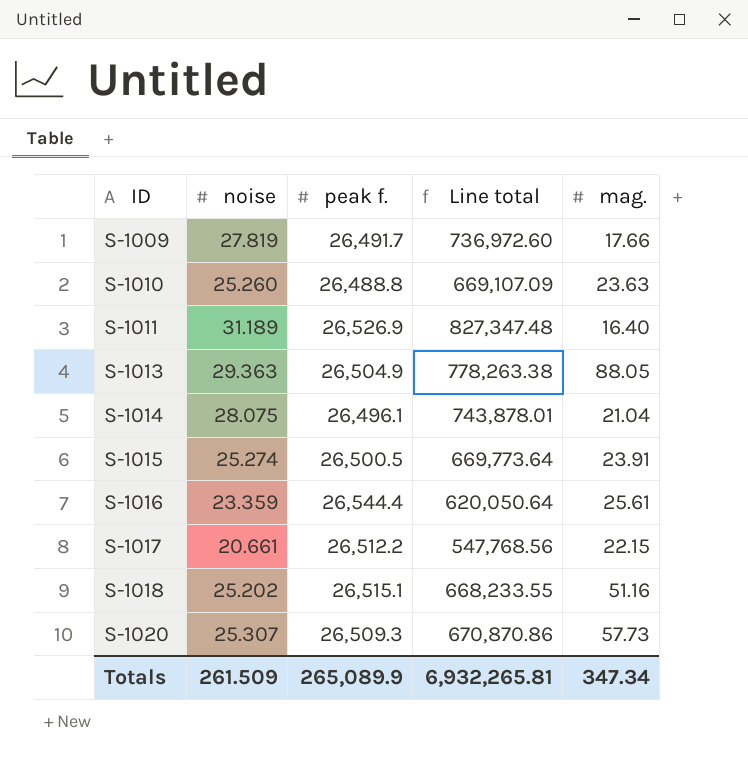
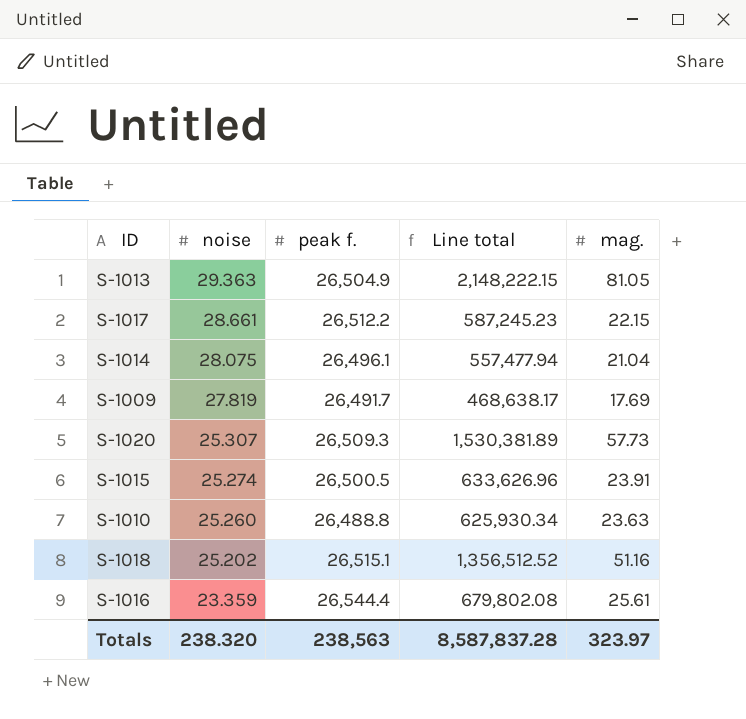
row order: ID ascending -> noise descending
column Line total | formula: [noise] * [peak f.] -> [peak f.] * [mag.]
row S-1011: 31.189 | 26,526.9 | 827,347.48 | 16.40 -> none
S-1013 | mag.: 88.05 -> 81.05
S-1017 | noise: 20.661 -> 28.661
S-1009 | mag.: 17.66 -> 17.69
Totals | noise: 261.509 -> 238.320
Totals | peak f.: 265,089.9 -> 238,563
Totals | Line total: 6,932,265.81 -> 8,587,837.28
Totals | mag.: 347.34 -> 323.97

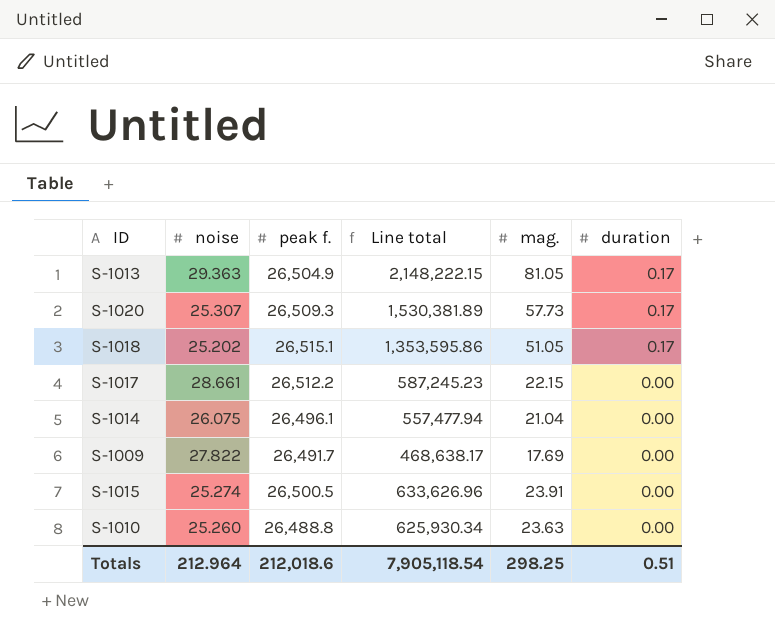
row order: noise descending -> duration descending
column duration | position: none -> 6
row S-1016: 23.359 | 26,544.4 | 679,802.08 | 25.61 -> none
S-1018 | Line total: 1,356,512.52 -> 1,353,595.86
S-1018 | mag.: 51.16 -> 51.05
S-1014 | noise: 28.075 -> 26.075
S-1009 | noise: 27.819 -> 27.822
Totals | noise: 238.320 -> 212.964
Totals | peak f.: 238,563 -> 212,018.6
Totals | Line total: 8,587,837.28 -> 7,905,118.54
Totals | mag.: 323.97 -> 298.25

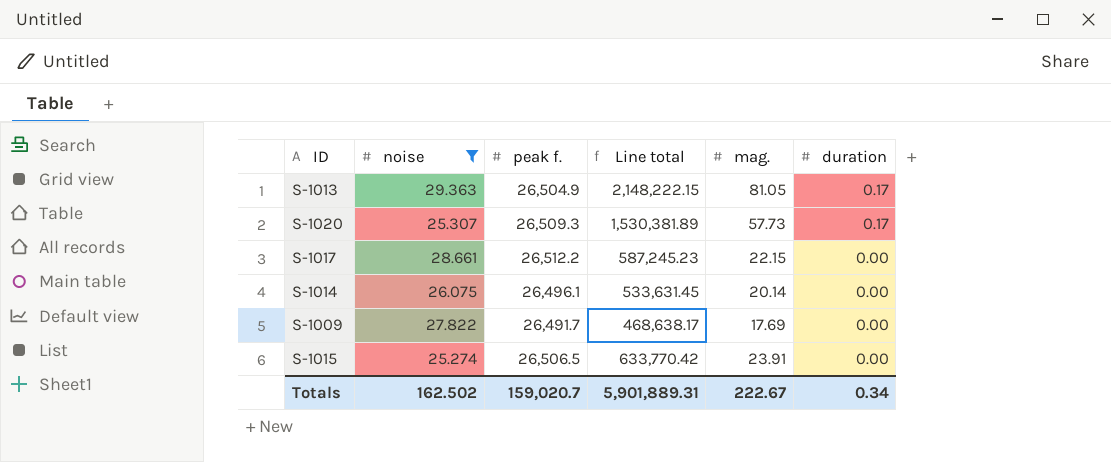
filter: none -> noise >= 25.274
S-1014 | Line total: 557,477.94 -> 533,631.45
S-1014 | mag.: 21.04 -> 20.14
S-1015 | peak f.: 26,500.5 -> 26,506.5
S-1015 | Line total: 633,626.96 -> 633,770.42
Totals | noise: 212.964 -> 162.502
Totals | peak f.: 212,018.6 -> 159,020.7
Totals | Line total: 7,905,118.54 -> 5,901,889.31
Totals | mag.: 298.25 -> 222.67
Totals | duration: 0.51 -> 0.34

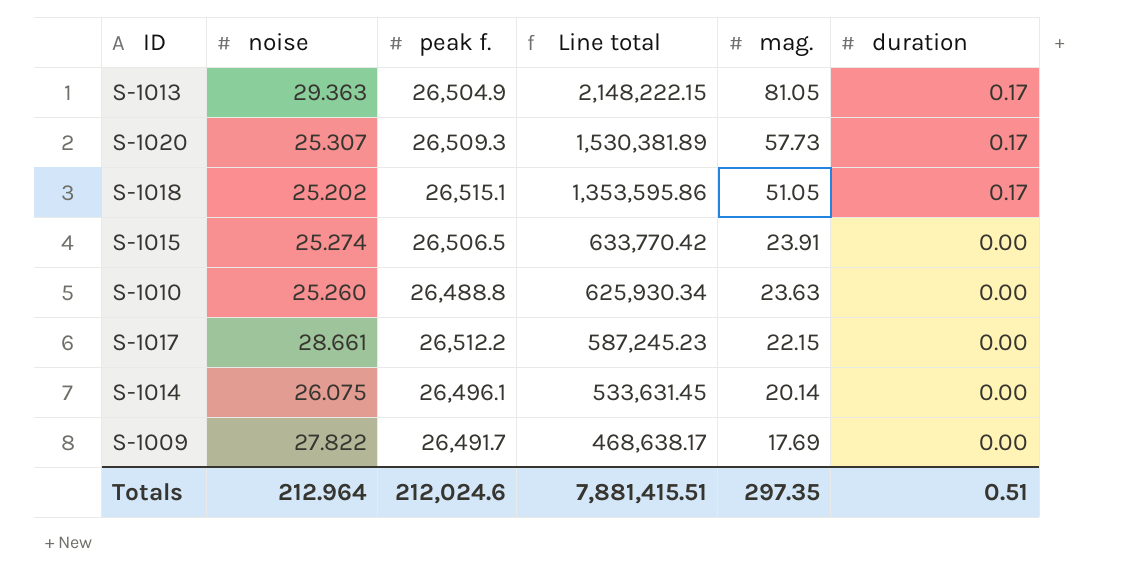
filter: noise >= 25.274 -> none
row order: duration descending -> Line total descending
Totals | noise: 162.502 -> 212.964
Totals | peak f.: 159,020.7 -> 212,024.6
Totals | Line total: 5,901,889.31 -> 7,881,415.51
Totals | mag.: 222.67 -> 297.35
Totals | duration: 0.34 -> 0.51

